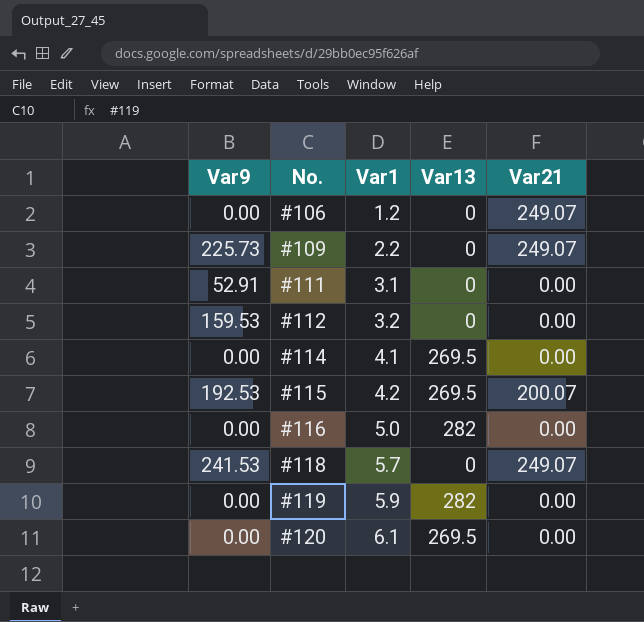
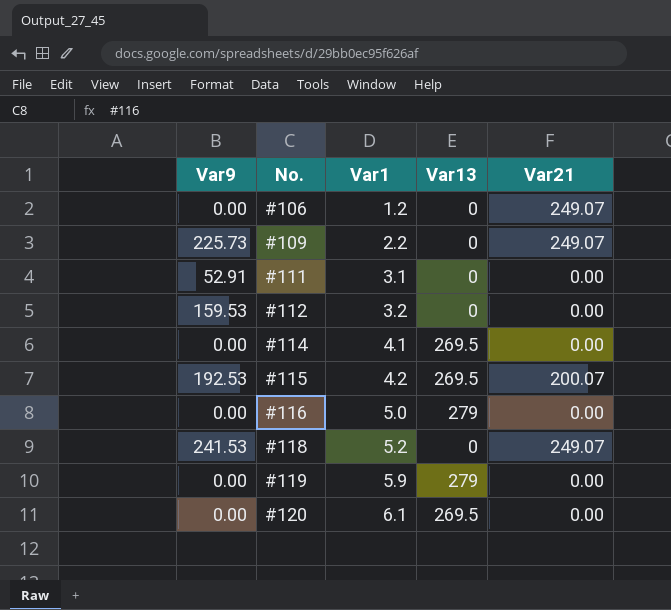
#116 | Var13: 282 -> 279
#118 | Var1: 5.7 -> 5.2
#119 | Var13: 282 -> 279

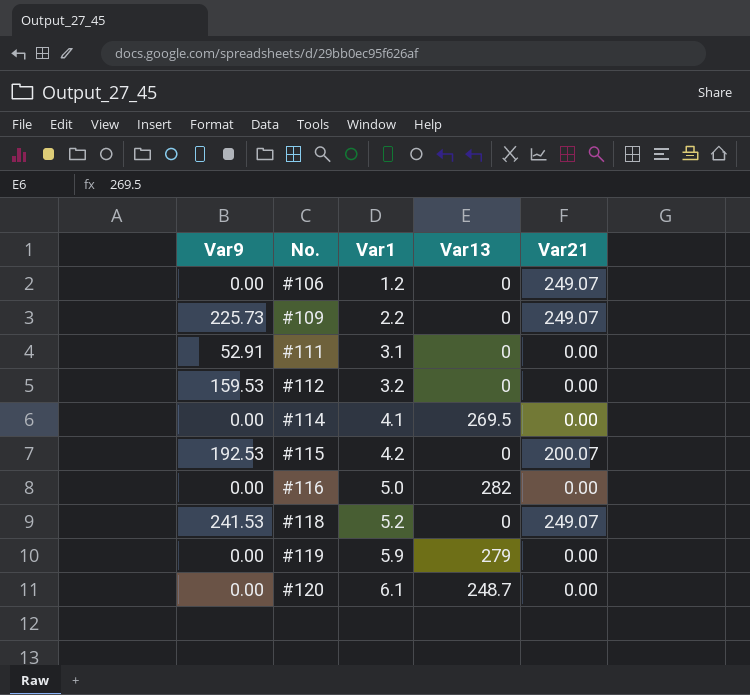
#115 | Var13: 269.5 -> 0
#116 | Var13: 279 -> 282
#120 | Var13: 269.5 -> 248.7

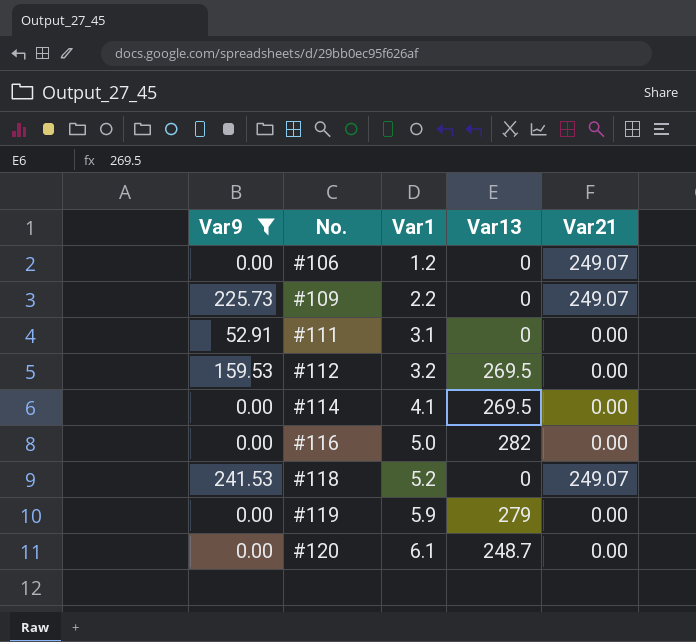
filter: none -> Var9 != 192.53
#112 | Var13: 0 -> 269.5

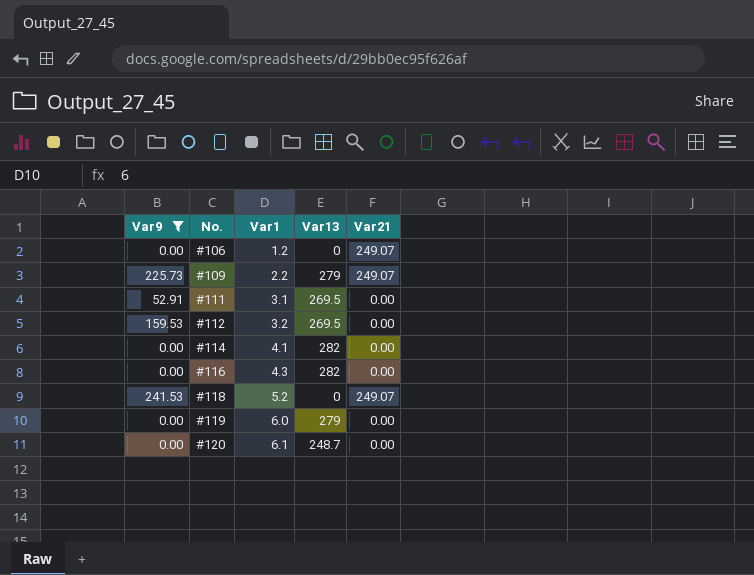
#109 | Var13: 0 -> 279
#111 | Var13: 0 -> 269.5
#114 | Var13: 269.5 -> 282
#116 | Var1: 5.0 -> 4.3
#119 | Var1: 5.9 -> 6.0

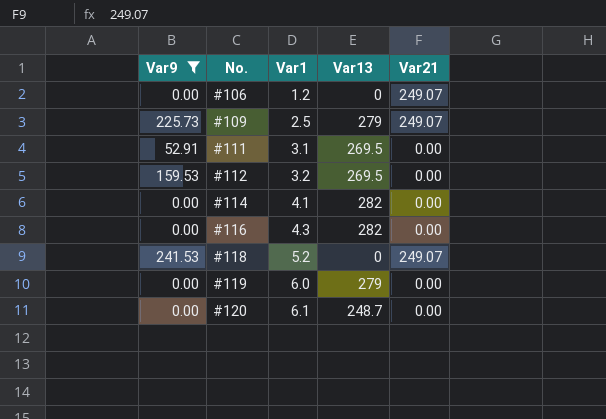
#109 | Var1: 2.2 -> 2.5

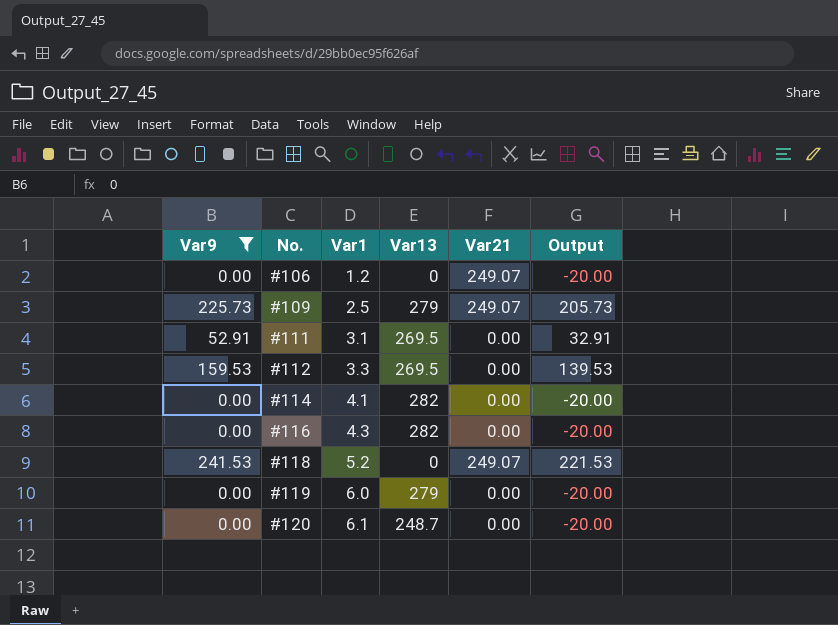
column Output | formula: none -> [Var9] - 20
#112 | Var1: 3.2 -> 3.3

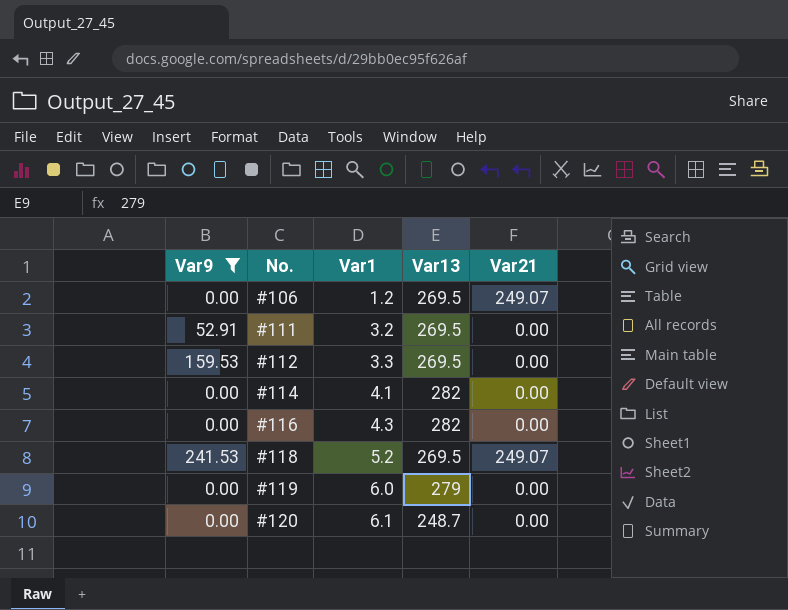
column Output | formula: [Var9] - 20 -> none
row #109: 225.73 | 2.5 | 279 | 249.07 | 205.73 -> none
#106 | Var13: 0 -> 269.5
#111 | Var1: 3.1 -> 3.2
#118 | Var13: 0 -> 269.5

